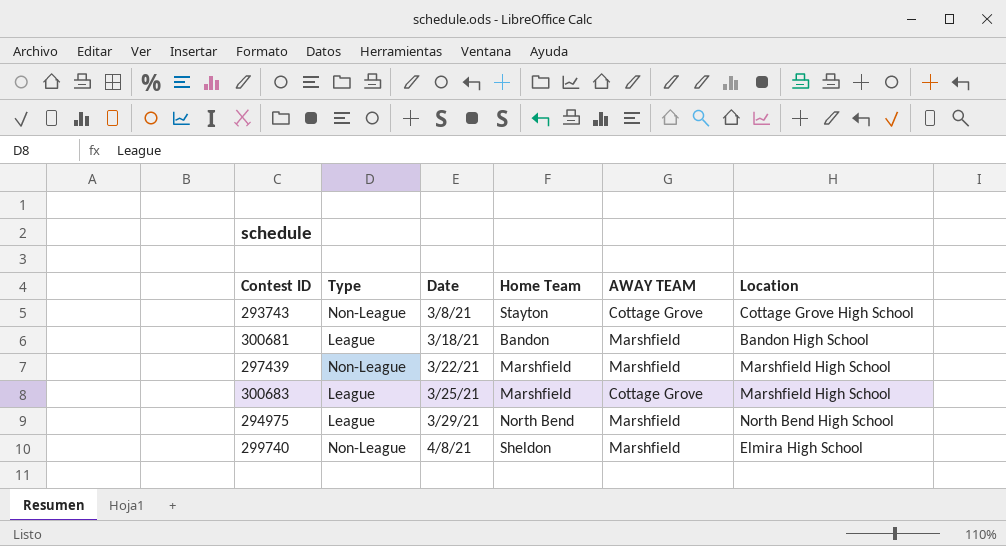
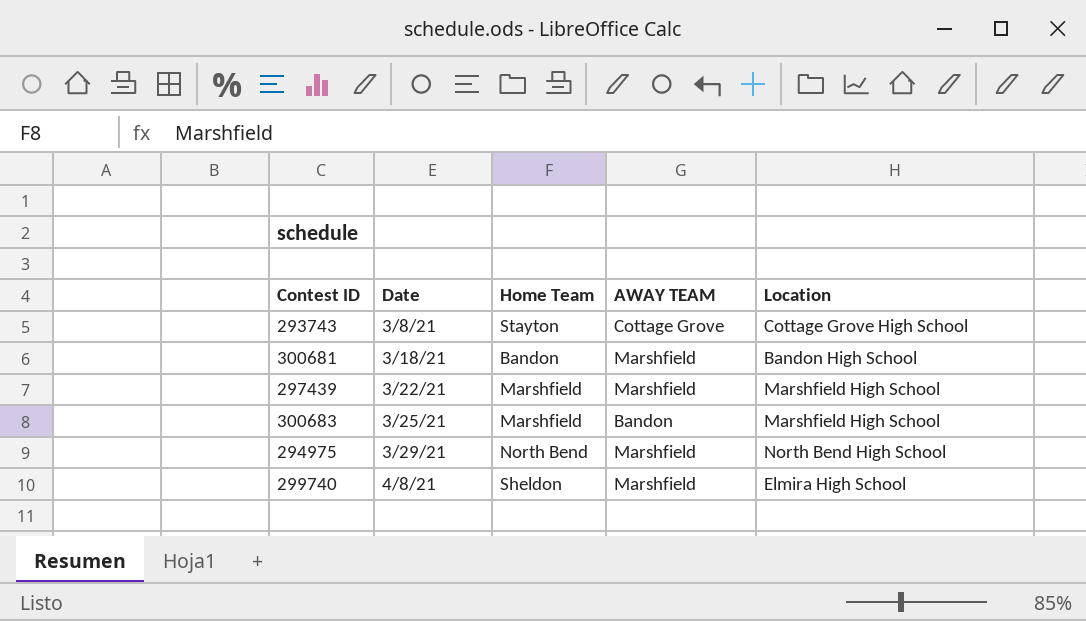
column Type | position: 2 -> none
300683 | AWAY TEAM: Cottage Grove -> Bandon

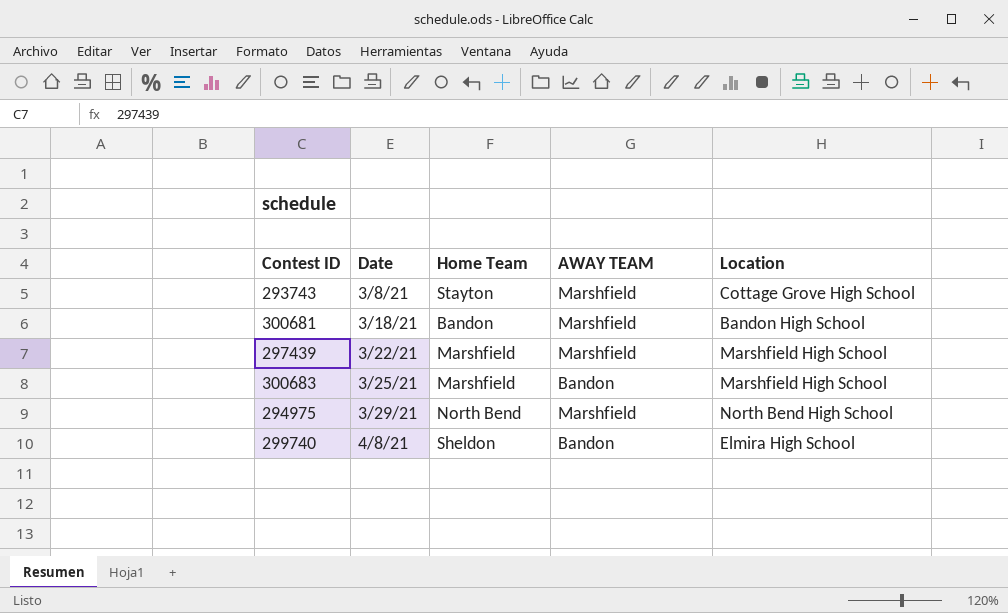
293743 | AWAY TEAM: Cottage Grove -> Marshfield
299740 | AWAY TEAM: Marshfield -> Bandon

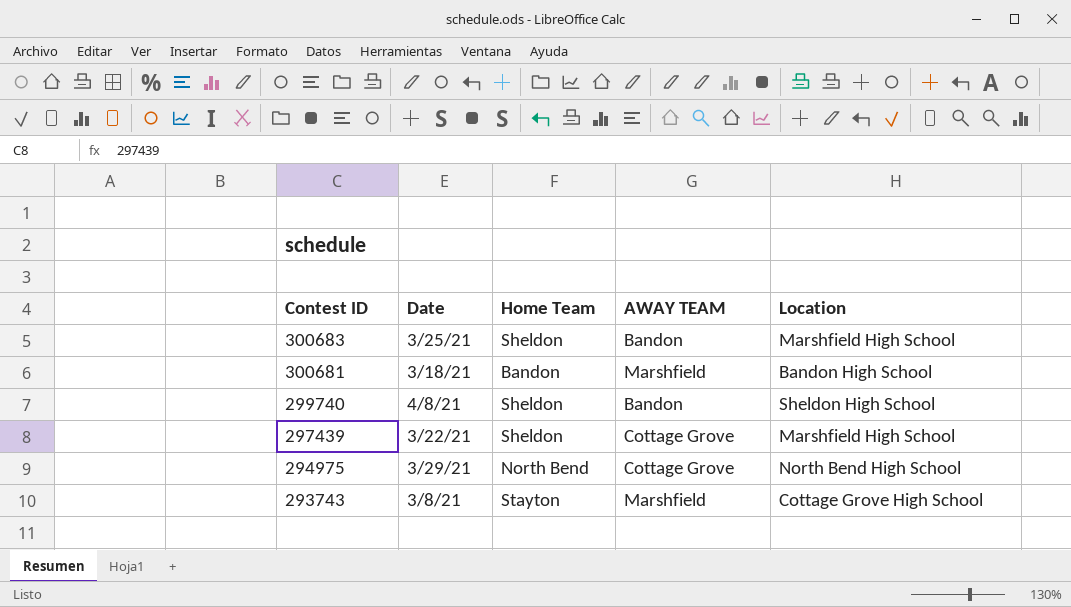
row order: Date ascending -> Contest ID descending
300683 | Home Team: Marshfield -> Sheldon
299740 | Location: Elmira High School -> Sheldon High School
297439 | Home Team: Marshfield -> Sheldon
297439 | AWAY TEAM: Marshfield -> Cottage Grove
294975 | AWAY TEAM: Marshfield -> Cottage Grove

